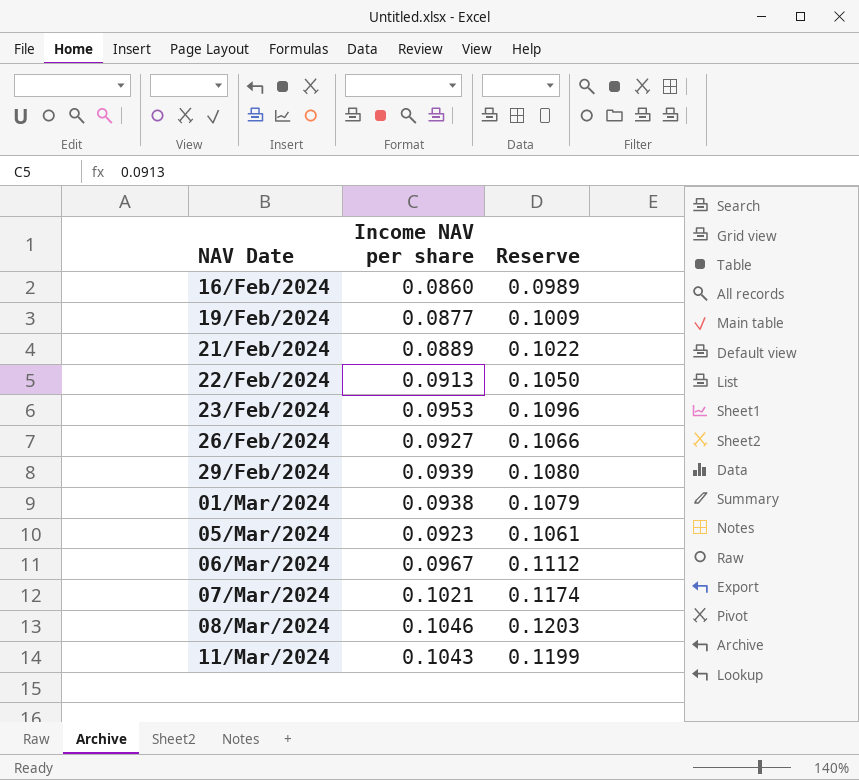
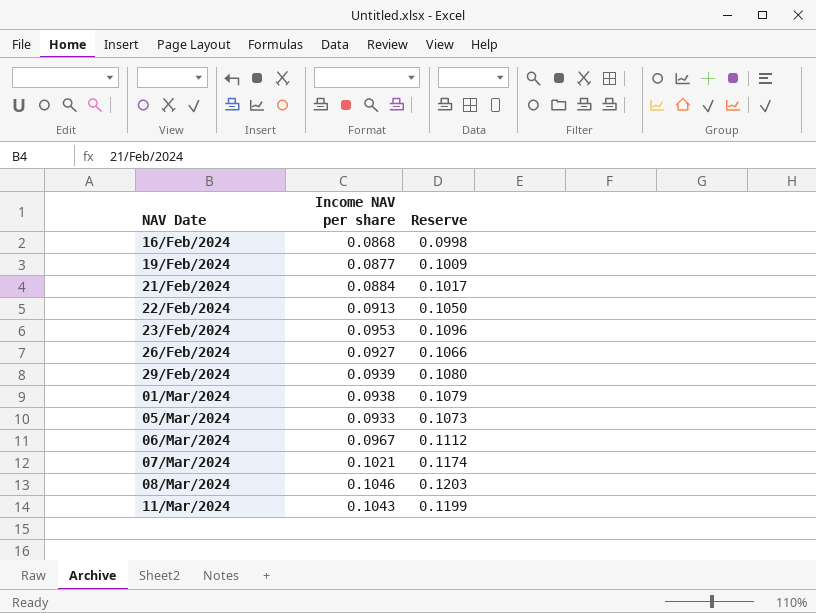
16/Feb/2024 | Income NAV per share: 0.0860 -> 0.0868
16/Feb/2024 | Reserve: 0.0989 -> 0.0998
21/Feb/2024 | Income NAV per share: 0.0889 -> 0.0884
21/Feb/2024 | Reserve: 0.1022 -> 0.1017
05/Mar/2024 | Income NAV per share: 0.0923 -> 0.0933
05/Mar/2024 | Reserve: 0.1061 -> 0.1073

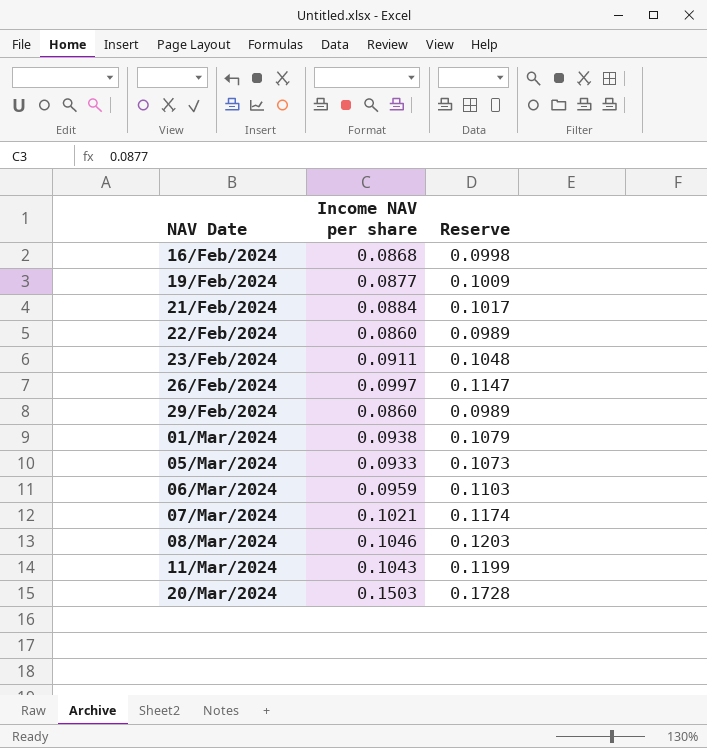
22/Feb/2024 | Income NAV per share: 0.0913 -> 0.0860
22/Feb/2024 | Reserve: 0.1050 -> 0.0989
23/Feb/2024 | Income NAV per share: 0.0953 -> 0.0911
23/Feb/2024 | Reserve: 0.1096 -> 0.1048
26/Feb/2024 | Income NAV per share: 0.0927 -> 0.0997
26/Feb/2024 | Reserve: 0.1066 -> 0.1147
29/Feb/2024 | Income NAV per share: 0.0939 -> 0.0860
29/Feb/2024 | Reserve: 0.1080 -> 0.0989
06/Mar/2024 | Income NAV per share: 0.0967 -> 0.0959
06/Mar/2024 | Reserve: 0.1112 -> 0.1103
row 20/Mar/2024: none -> 0.1503 | 0.1728

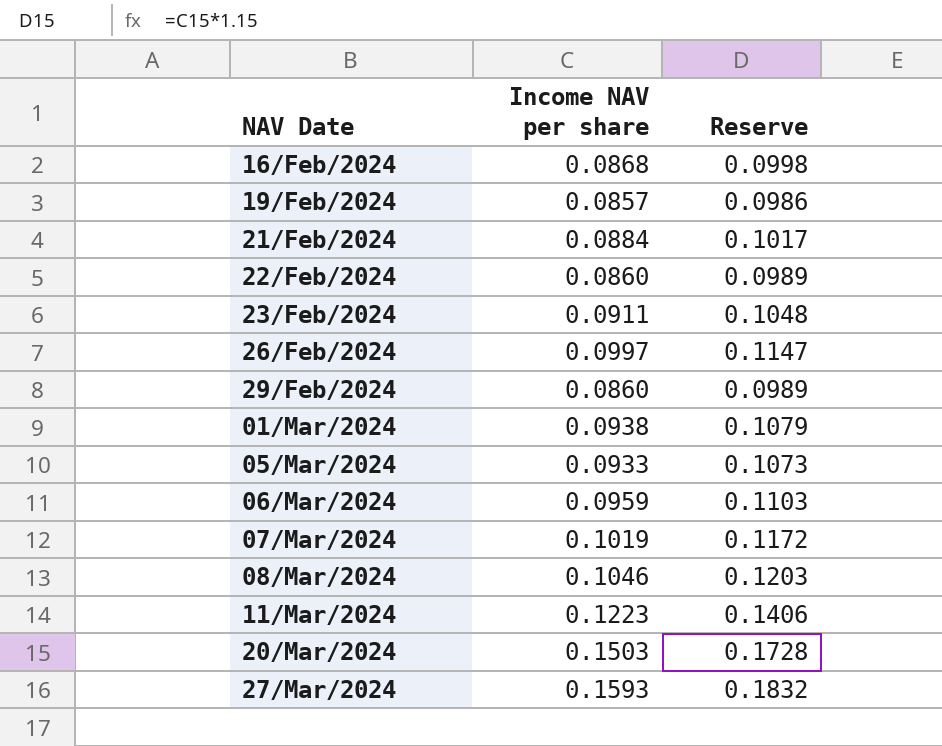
19/Feb/2024 | Income NAV per share: 0.0877 -> 0.0857
19/Feb/2024 | Reserve: 0.1009 -> 0.0986
07/Mar/2024 | Income NAV per share: 0.1021 -> 0.1019
07/Mar/2024 | Reserve: 0.1174 -> 0.1172
11/Mar/2024 | Income NAV per share: 0.1043 -> 0.1223
11/Mar/2024 | Reserve: 0.1199 -> 0.1406
row 27/Mar/2024: none -> 0.1593 | 0.1832

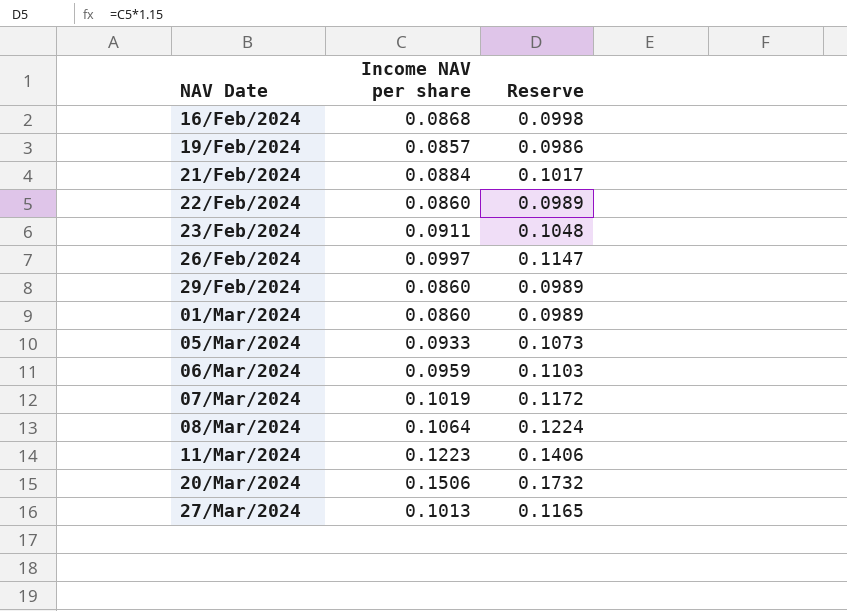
01/Mar/2024 | Income NAV per share: 0.0938 -> 0.0860
01/Mar/2024 | Reserve: 0.1079 -> 0.0989
08/Mar/2024 | Income NAV per share: 0.1046 -> 0.1064
08/Mar/2024 | Reserve: 0.1203 -> 0.1224
20/Mar/2024 | Income NAV per share: 0.1503 -> 0.1506
20/Mar/2024 | Reserve: 0.1728 -> 0.1732
27/Mar/2024 | Income NAV per share: 0.1593 -> 0.1013
27/Mar/2024 | Reserve: 0.1832 -> 0.1165

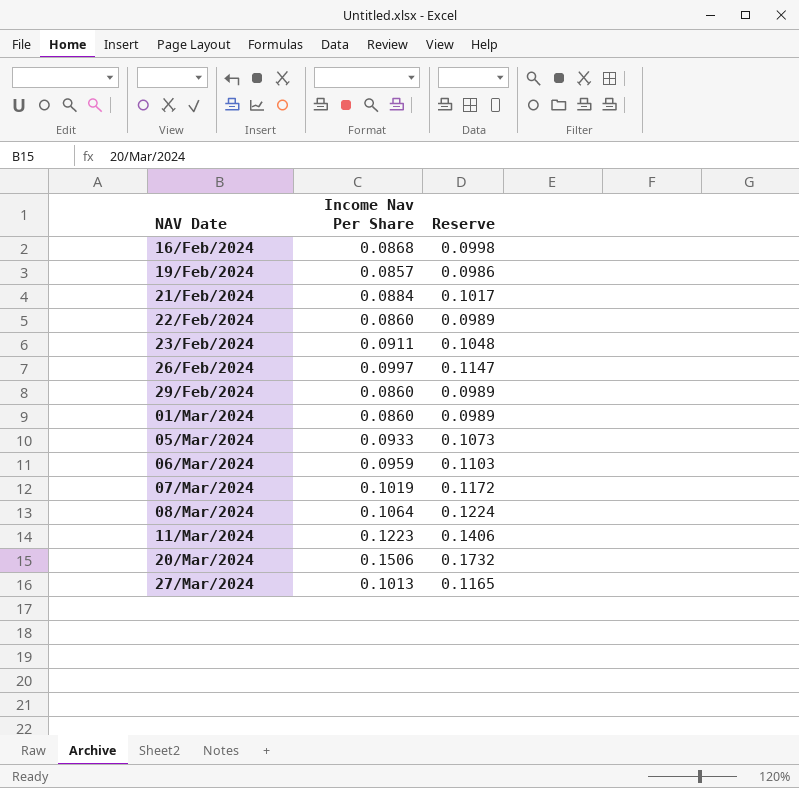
column name: Income NAV per share -> Income Nav Per Share

